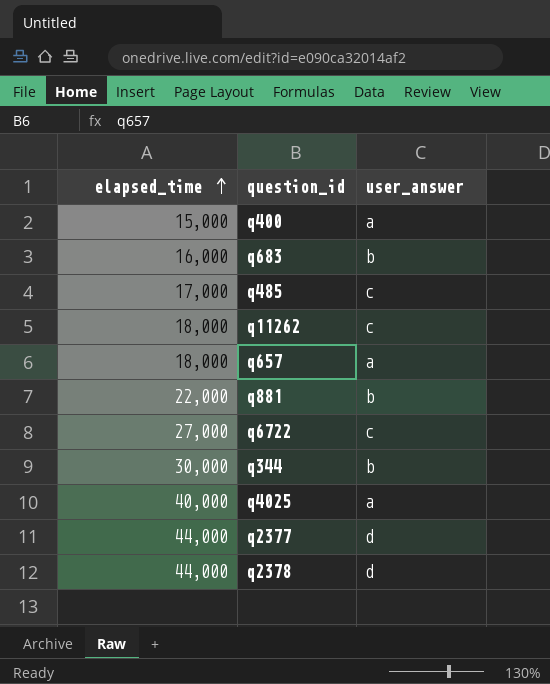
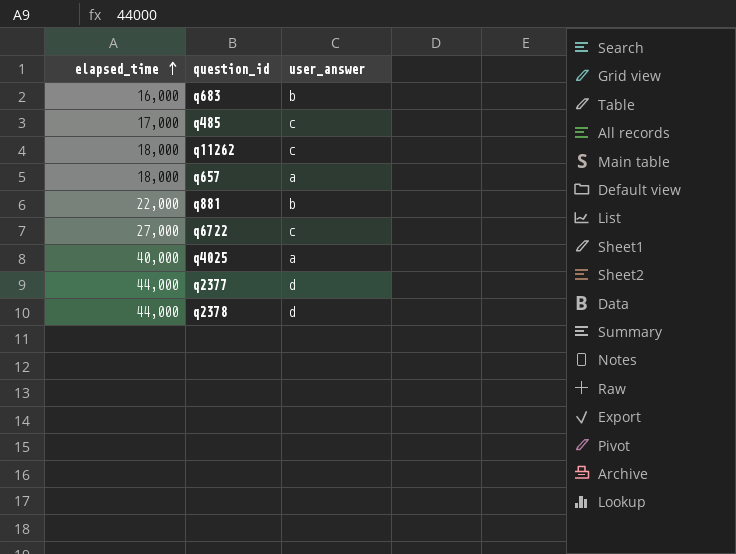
row q400: 15,000 | a -> none
row q344: 30,000 | b -> none

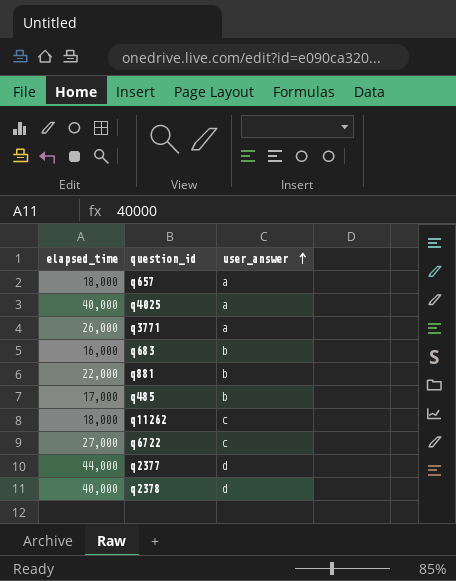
row order: elapsed_time ascending -> user_answer ascending
row q3771: none -> 26,000 | a
q485 | user_answer: c -> b
q2378 | elapsed_time: 44,000 -> 40,000

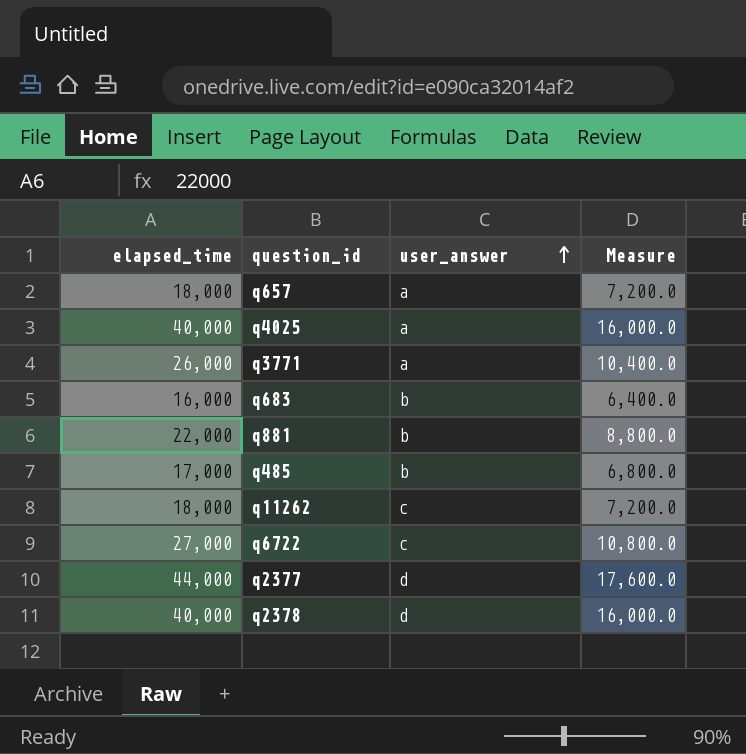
column Measure | formula: none -> [elapsed_time] * 0.4

